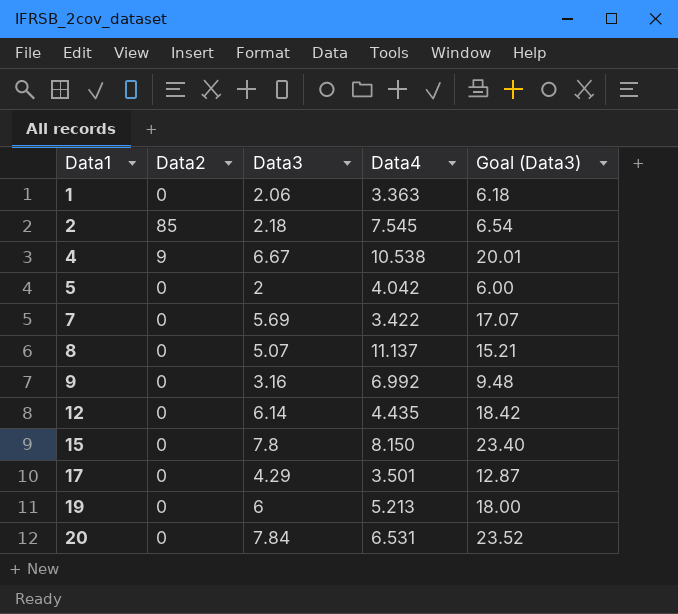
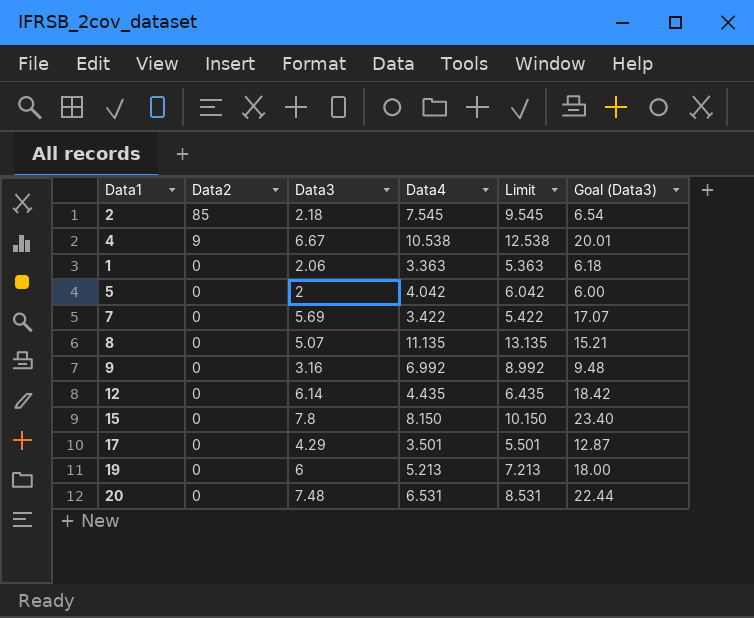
row order: Data1 ascending -> Data2 descending
column Limit | formula: none -> [Data4] + 2
8 | Data4: 11.137 -> 11.135
20 | Data3: 7.84 -> 7.48
20 | Goal (Data3): 23.52 -> 22.44

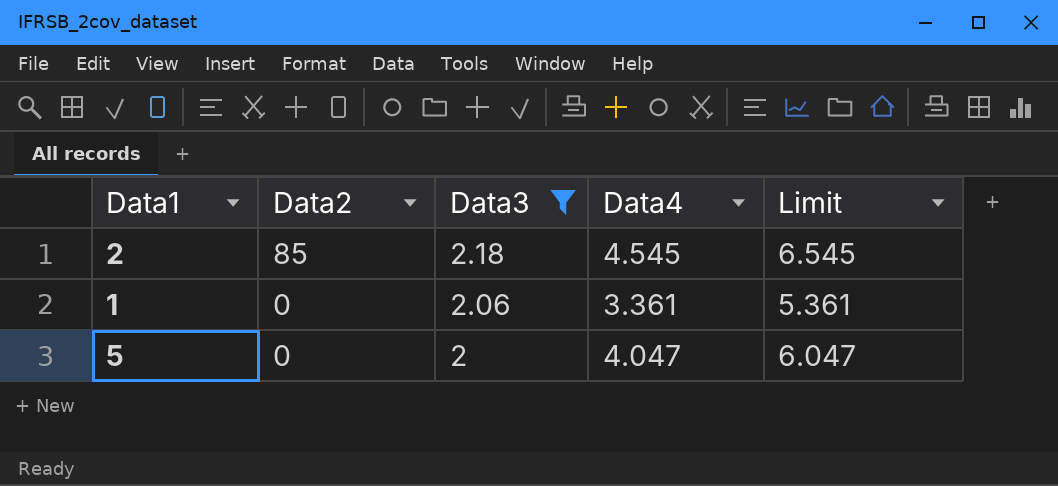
filter: none -> Data3 <= 2.18
column Goal (Data3) | formula: [Data3] * 3 -> none
2 | Data4: 7.545 -> 4.545
2 | Limit: 9.545 -> 6.545
1 | Data4: 3.363 -> 3.361
1 | Limit: 5.363 -> 5.361
5 | Data4: 4.042 -> 4.047
5 | Limit: 6.042 -> 6.047

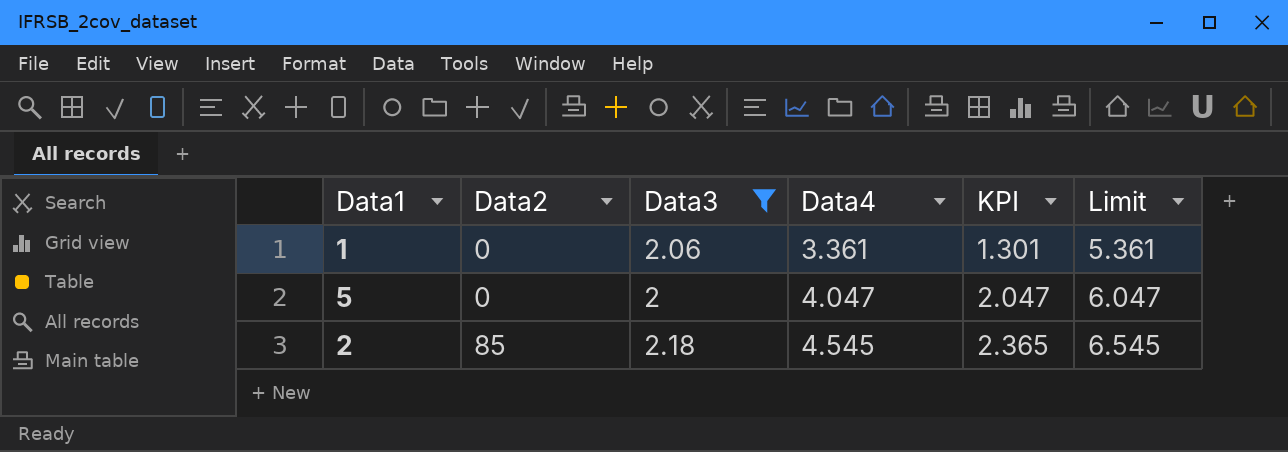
row order: Data2 descending -> Data2 ascending
column KPI | formula: none -> [Data4] - [Data3]

